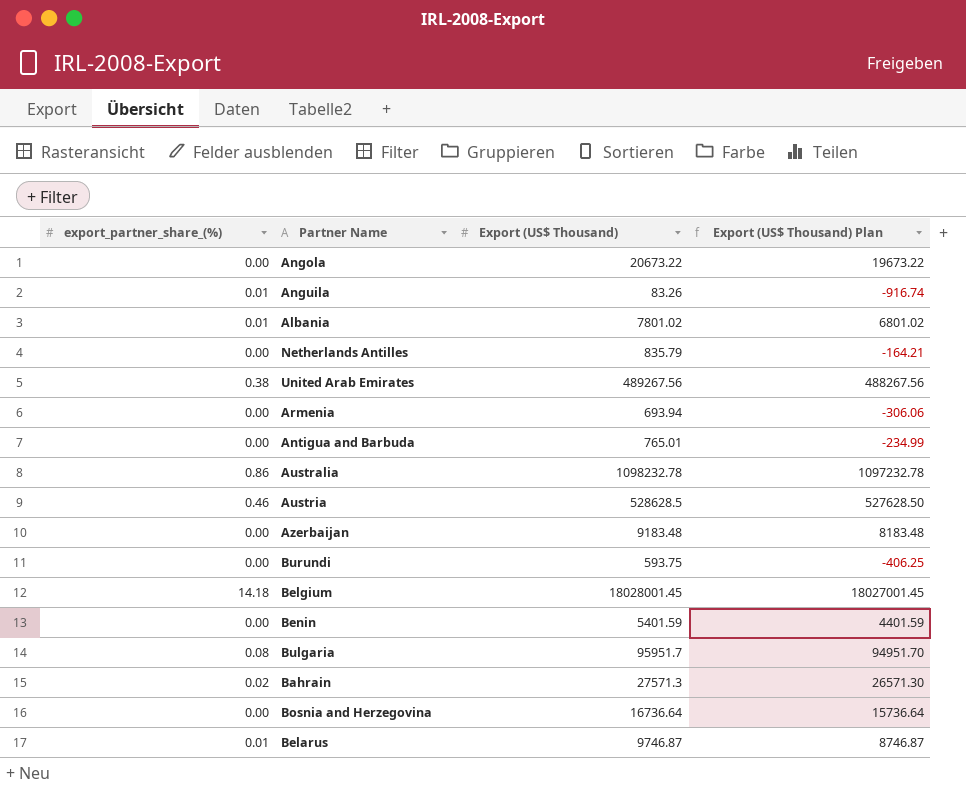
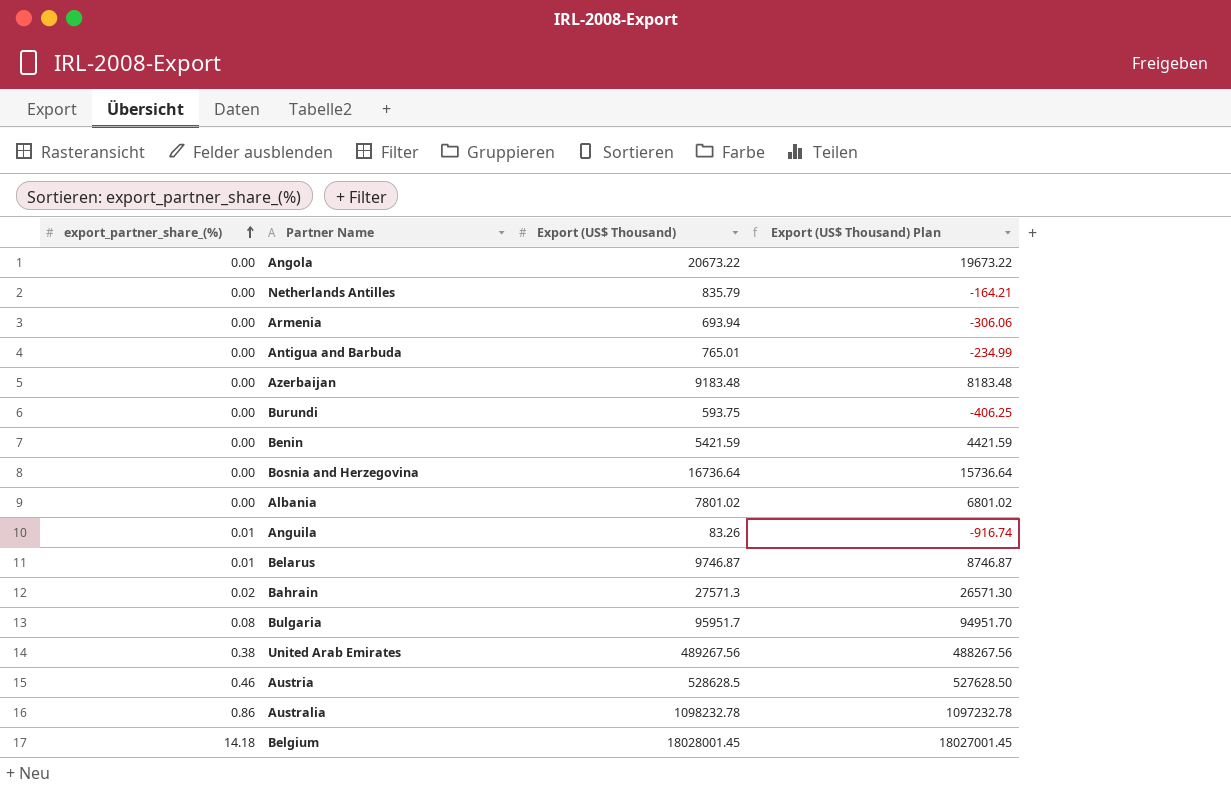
row order: none -> export_partner_share_(%) ascending
Benin | Export (US$ Thousand): 5401.59 -> 5421.59
Benin | Export (US$ Thousand) Plan: 4401.59 -> 4421.59
Albania | export_partner_share_(%): 0.01 -> 0.00

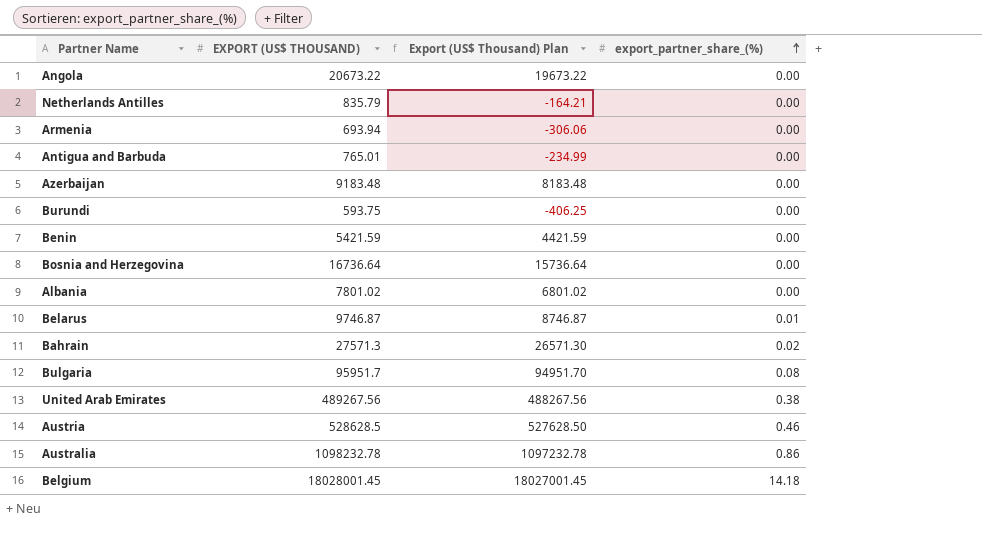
column name: Export (US$ Thousand) -> EXPORT (US$ THOUSAND)
column export_partner_share_(%) | position: 1 -> 4
row Anguila: 0.01 | 83.26 | -916.74 -> none

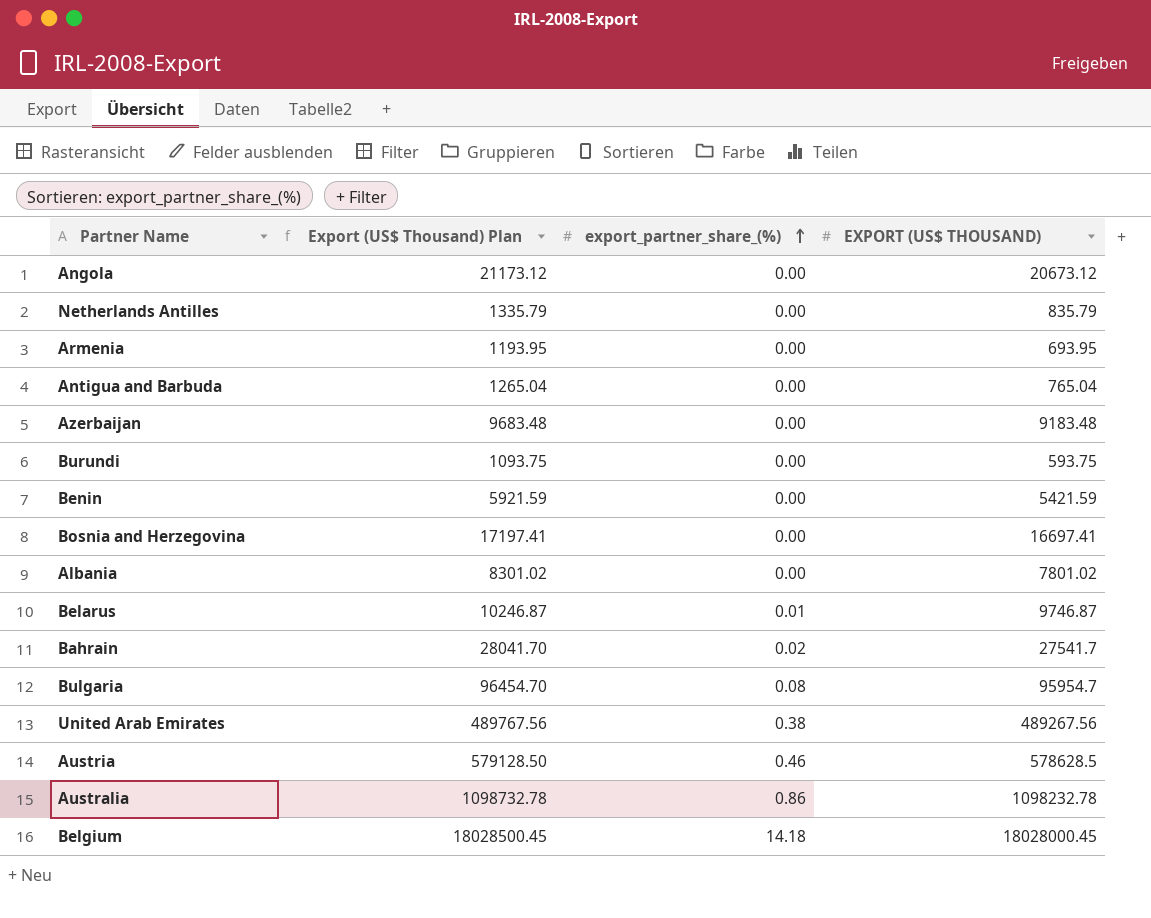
column Export (US$ Thousand) Plan | formula: [EXPORT (US$ THOUSAND)] - 1000 -> [EXPORT (US$ THOUSAND)] + 500
column EXPORT (US$ THOUSAND) | position: 2 -> 4
Angola | EXPORT (US$ THOUSAND): 20673.22 -> 20673.12
Armenia | EXPORT (US$ THOUSAND): 693.94 -> 693.95
Antigua and Barbuda | EXPORT (US$ THOUSAND): 765.01 -> 765.04
Bosnia and Herzegovina | EXPORT (US$ THOUSAND): 16736.64 -> 16697.41
Bahrain | EXPORT (US$ THOUSAND): 27571.3 -> 27541.7
Bulgaria | EXPORT (US$ THOUSAND): 95951.7 -> 95954.7
Austria | EXPORT (US$ THOUSAND): 528628.5 -> 578628.5
Belgium | EXPORT (US$ THOUSAND): 18028001.45 -> 18028000.45

